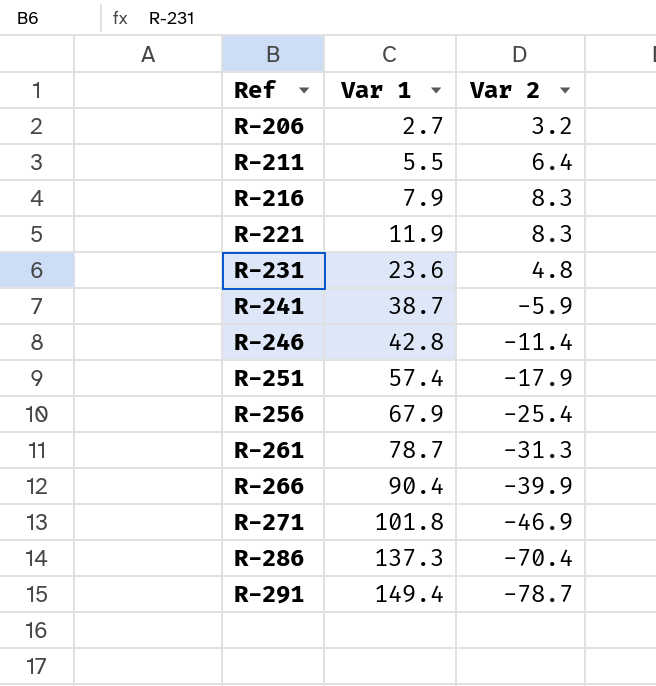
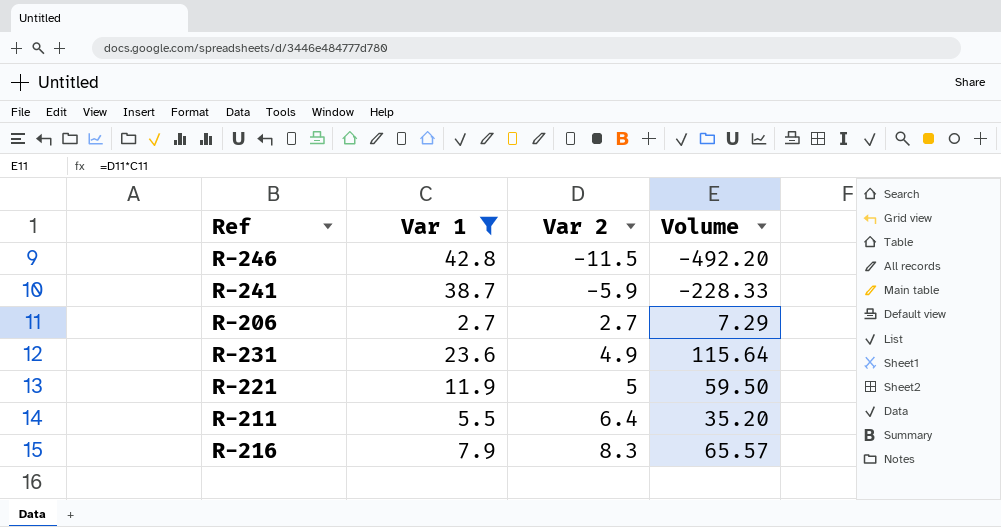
filter: none -> Var 1 <= 42.8
row order: Ref ascending -> Var 2 ascending
column Volume | formula: none -> [Var 1] * [Var 2]
R-246 | Var 2: -11.4 -> -11.5
R-206 | Var 2: 3.2 -> 2.7
R-231 | Var 2: 4.8 -> 4.9
R-221 | Var 2: 8.3 -> 5

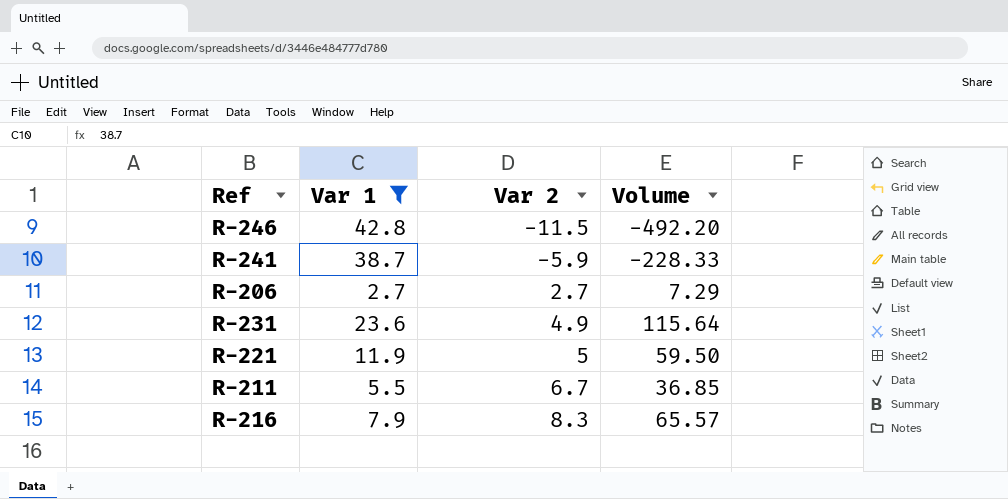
R-211 | Var 2: 6.4 -> 6.7
R-211 | Volume: 35.20 -> 36.85

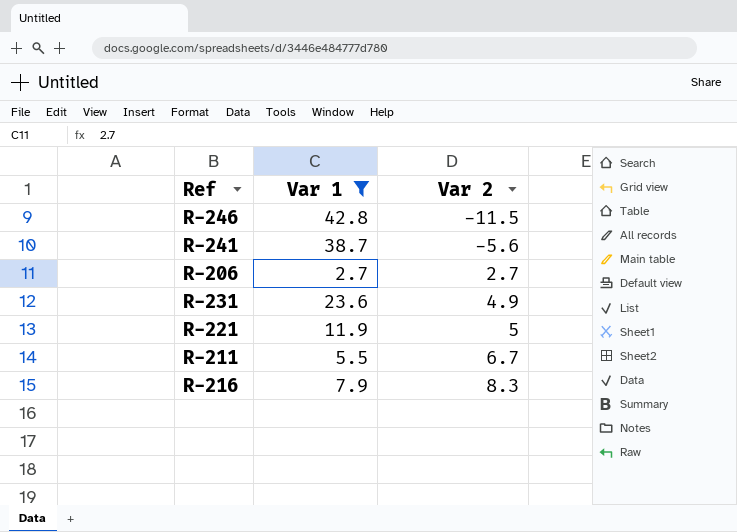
column Volume | formula: [Var 1] * [Var 2] -> none
R-241 | Var 2: -5.9 -> -5.6

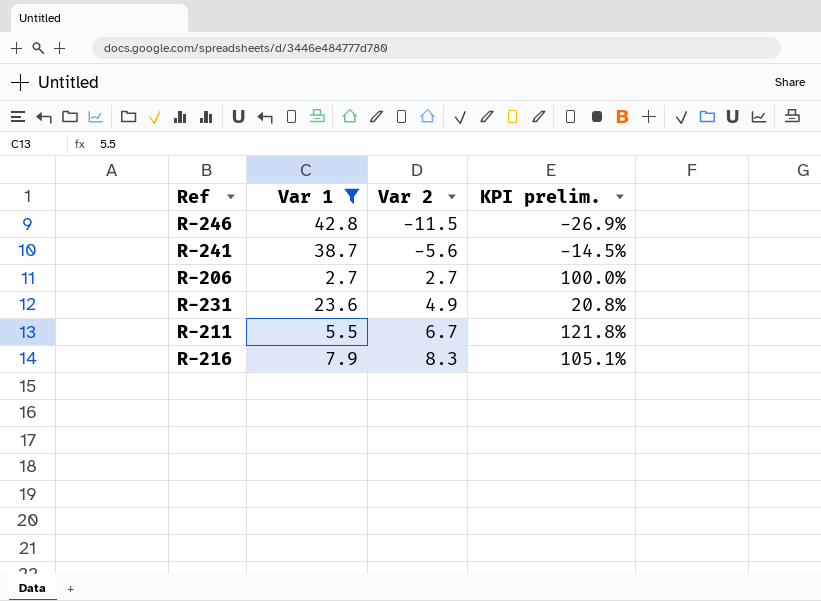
column KPI prelim. | formula: none -> [Var 2] / [Var 1]
row R-221: 11.9 | 5 -> none

